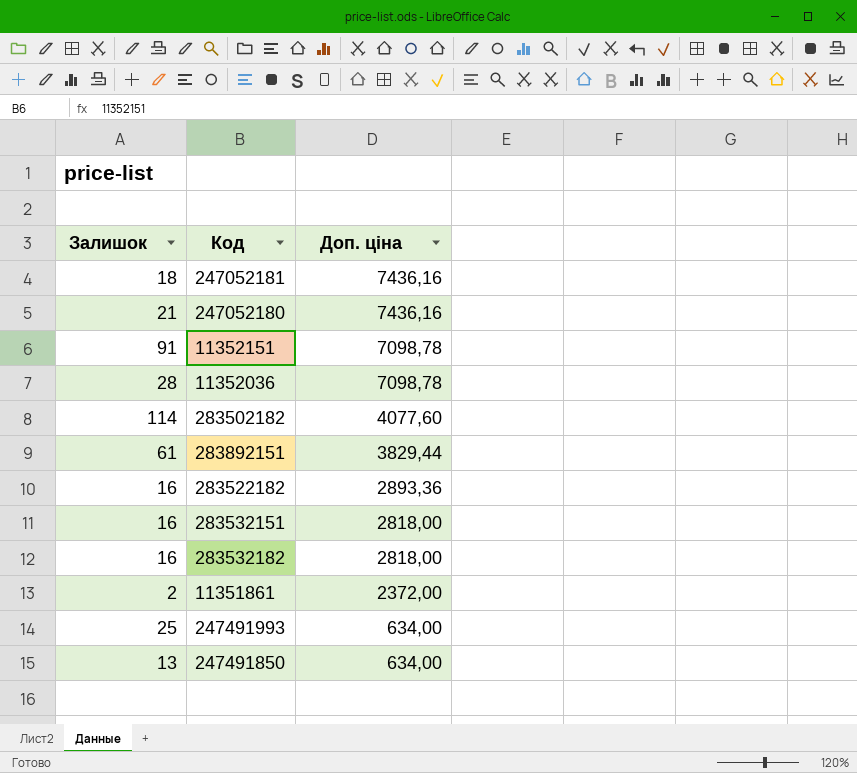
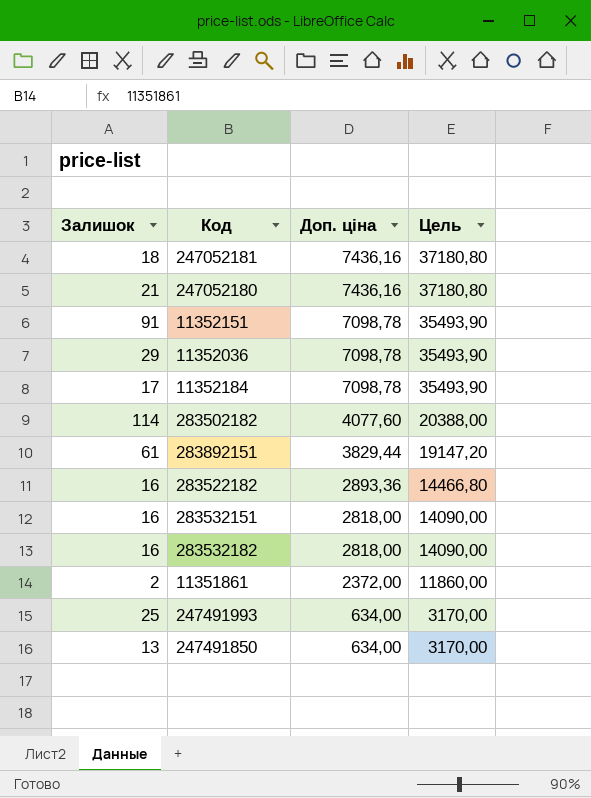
column Цель | formula: none -> [Доп. ціна] * 5
11352036 | Залишок: 28 -> 29
row 11352184: none -> 17 | 7098,78 | 35493,90

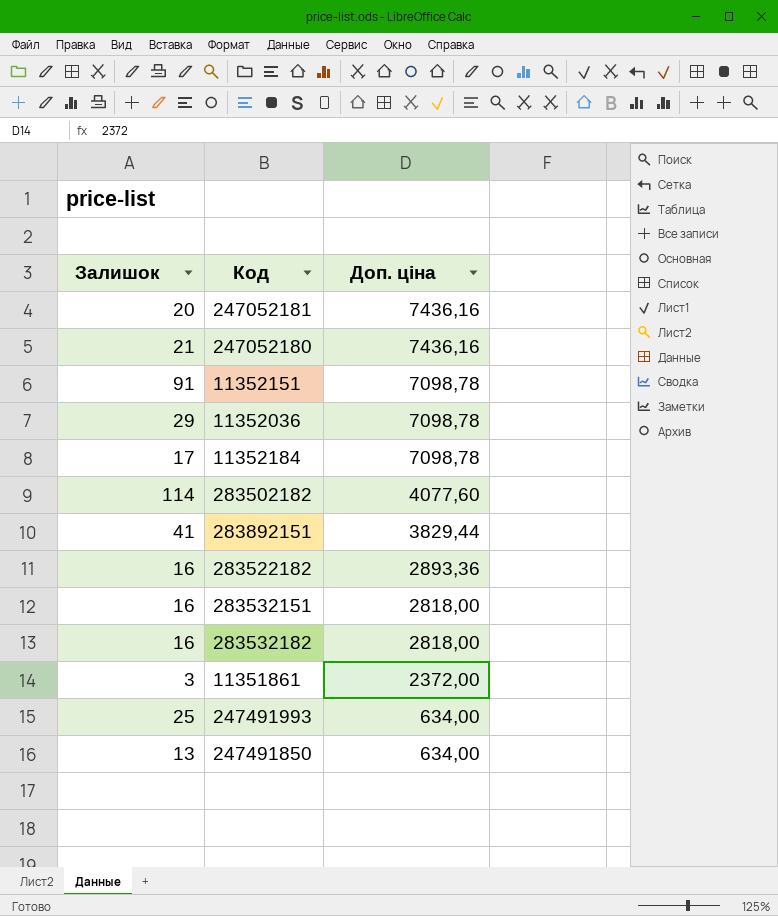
column Цель | formula: [Доп. ціна] * 5 -> none
247052181 | Залишок: 18 -> 20
283892151 | Залишок: 61 -> 41
11351861 | Залишок: 2 -> 3

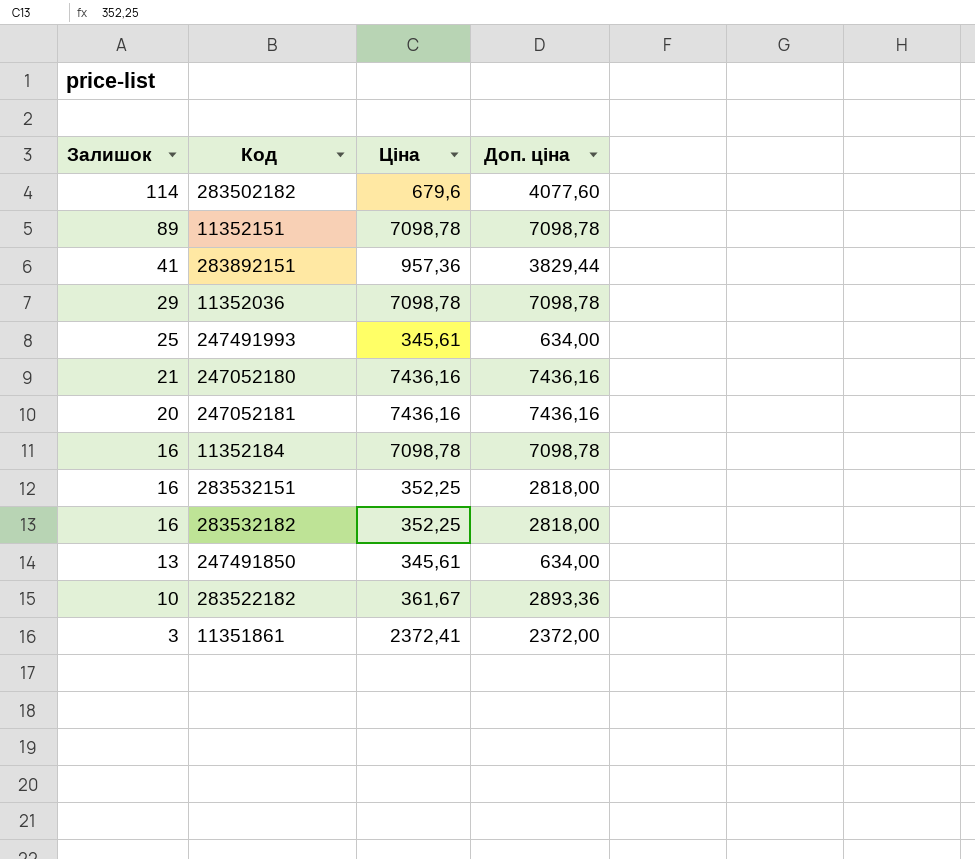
row order: Доп. ціна descending -> Залишок descending
column Ціна | position: none -> 3
11352151 | Залишок: 91 -> 89
11352184 | Залишок: 17 -> 16
283522182 | Залишок: 16 -> 10

